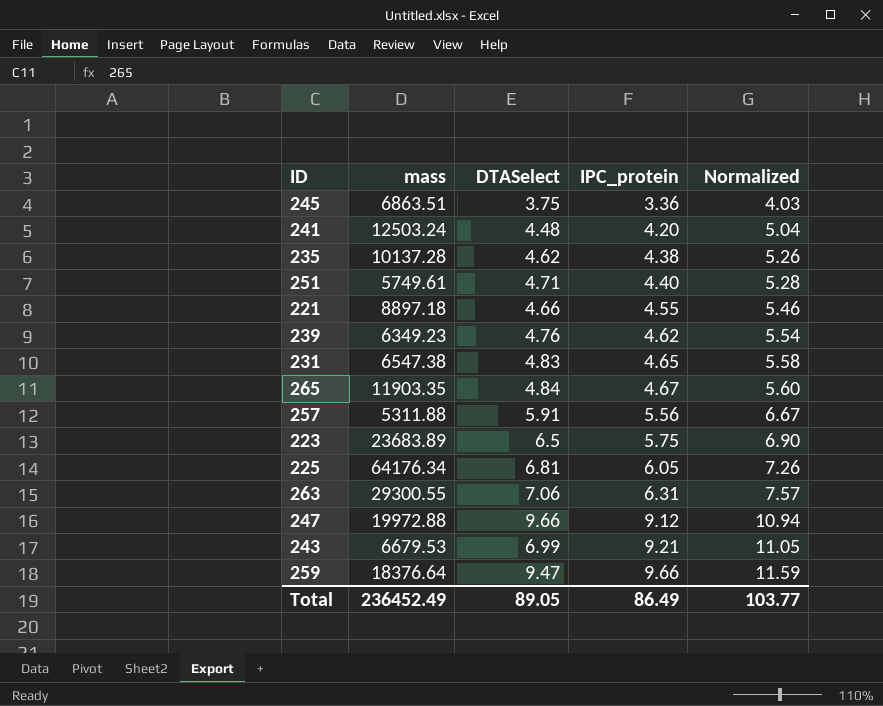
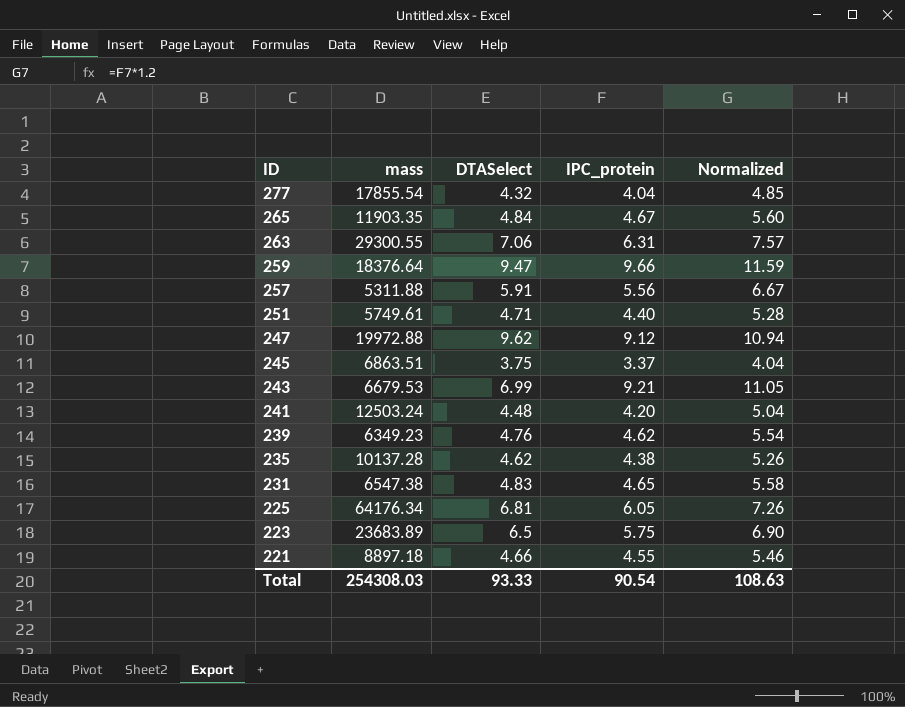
row order: IPC_protein ascending -> ID descending
row 277: none -> 17855.54 | 4.32 | 4.04 | 4.85
247 | DTASelect: 9.66 -> 9.62
245 | IPC_protein: 3.36 -> 3.37
245 | Normalized: 4.03 -> 4.04
Total | mass: 236452.49 -> 254308.03
Total | DTASelect: 89.05 -> 93.33
Total | IPC_protein: 86.49 -> 90.54
Total | Normalized: 103.77 -> 108.63

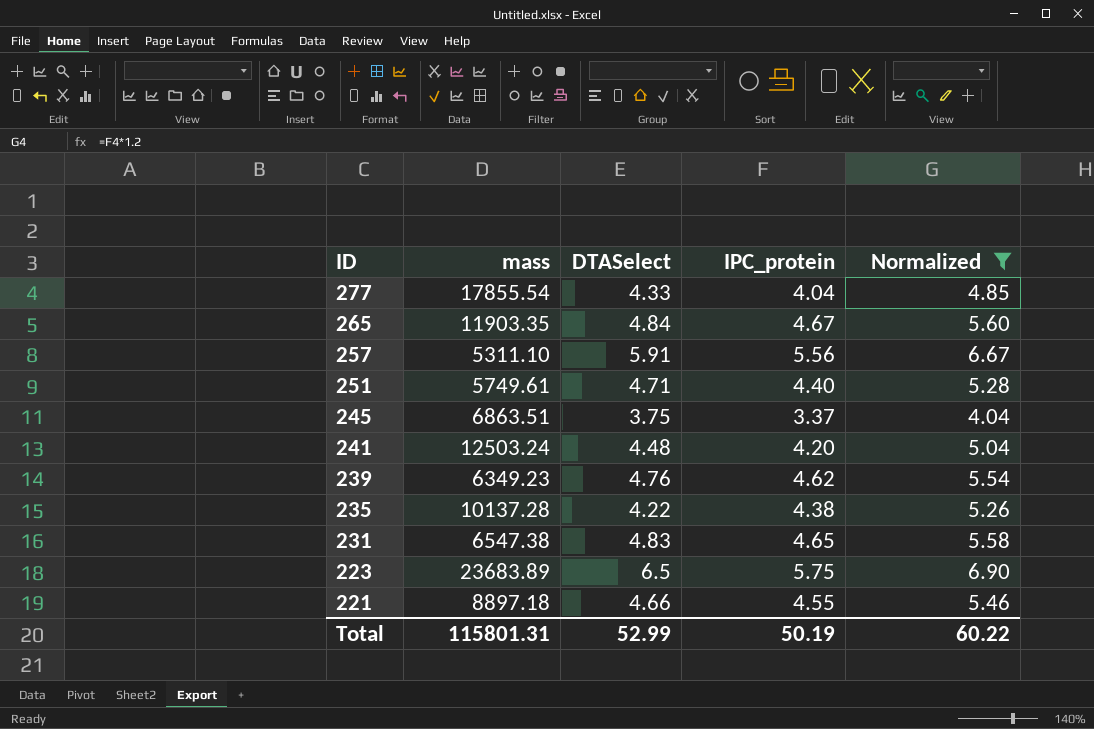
filter: none -> Normalized <= 6.90
277 | DTASelect: 4.32 -> 4.33
257 | mass: 5311.88 -> 5311.10
235 | DTASelect: 4.62 -> 4.22
Total | mass: 254308.03 -> 115801.31
Total | DTASelect: 93.33 -> 52.99
Total | IPC_protein: 90.54 -> 50.19
Total | Normalized: 108.63 -> 60.22

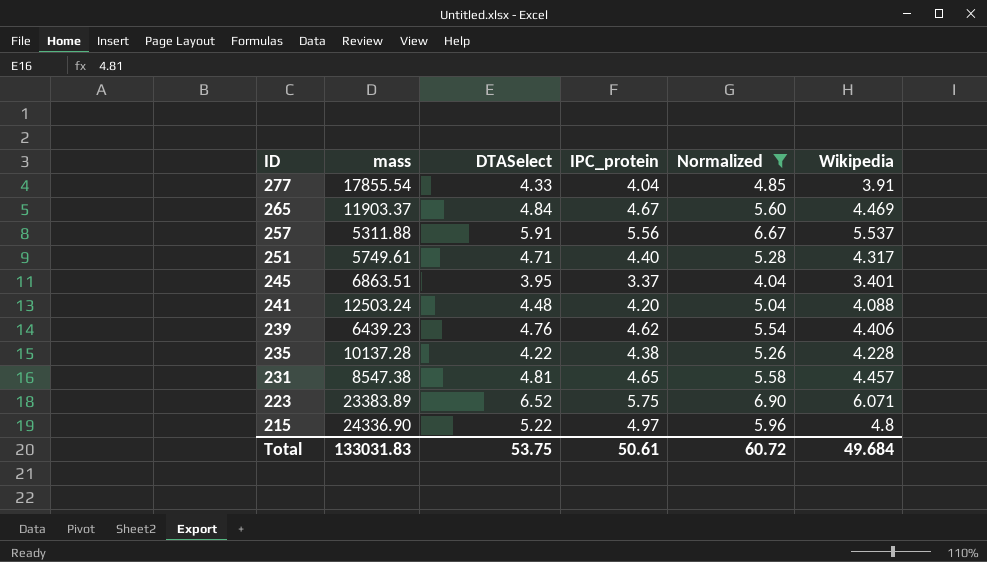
column Wikipedia | position: none -> 6
row 221: 8897.18 | 4.66 | 4.55 | 5.46 -> none
265 | mass: 11903.35 -> 11903.37
257 | mass: 5311.10 -> 5311.88
245 | DTASelect: 3.75 -> 3.95
239 | mass: 6349.23 -> 6439.23
231 | mass: 6547.38 -> 8547.38
231 | DTASelect: 4.83 -> 4.81
223 | mass: 23683.89 -> 23383.89
223 | DTASelect: 6.5 -> 6.52
row 215: none -> 24336.90 | 5.22 | 4.97 | 5.96 | 4.8
Total | mass: 115801.31 -> 133031.83
Total | DTASelect: 52.99 -> 53.75
Total | IPC_protein: 50.19 -> 50.61
Total | Normalized: 60.22 -> 60.72

